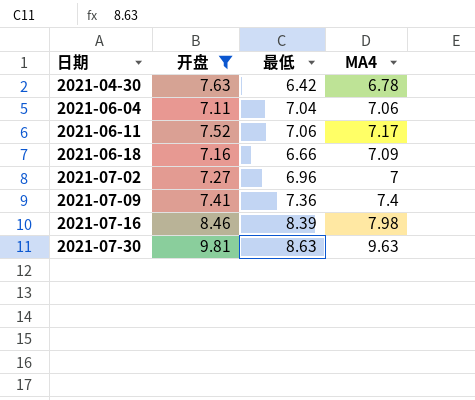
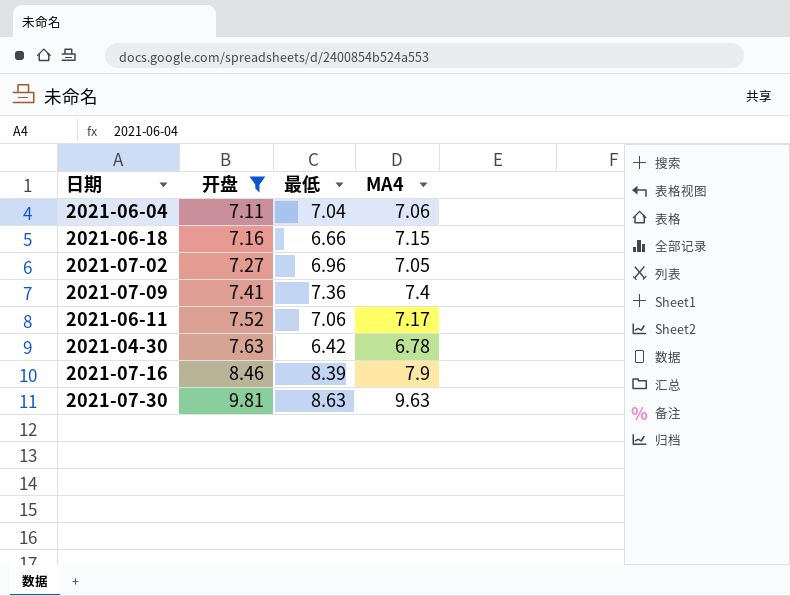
row order: 日期 ascending -> 开盘 ascending
2021-06-18 | MA4: 7.09 -> 7.15
2021-07-02 | MA4: 7 -> 7.05
2021-07-16 | MA4: 7.98 -> 7.9

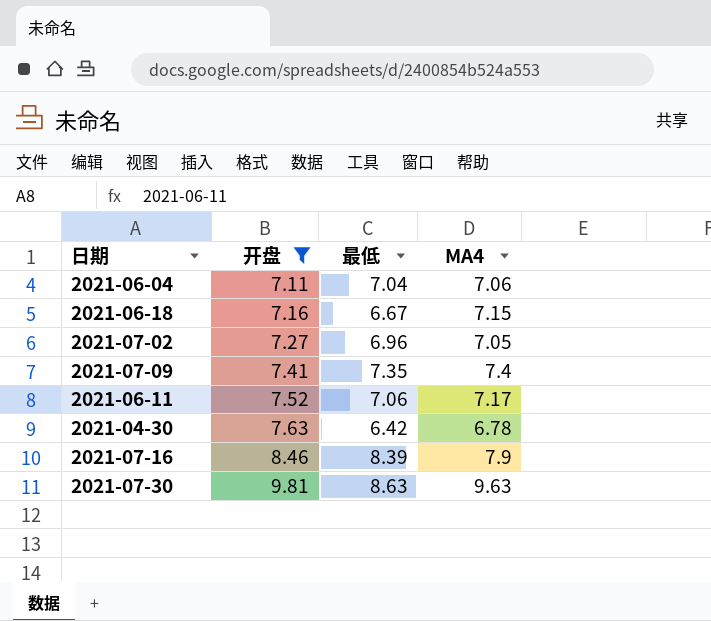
2021-06-18 | 最低: 6.66 -> 6.67
2021-07-09 | 最低: 7.36 -> 7.35

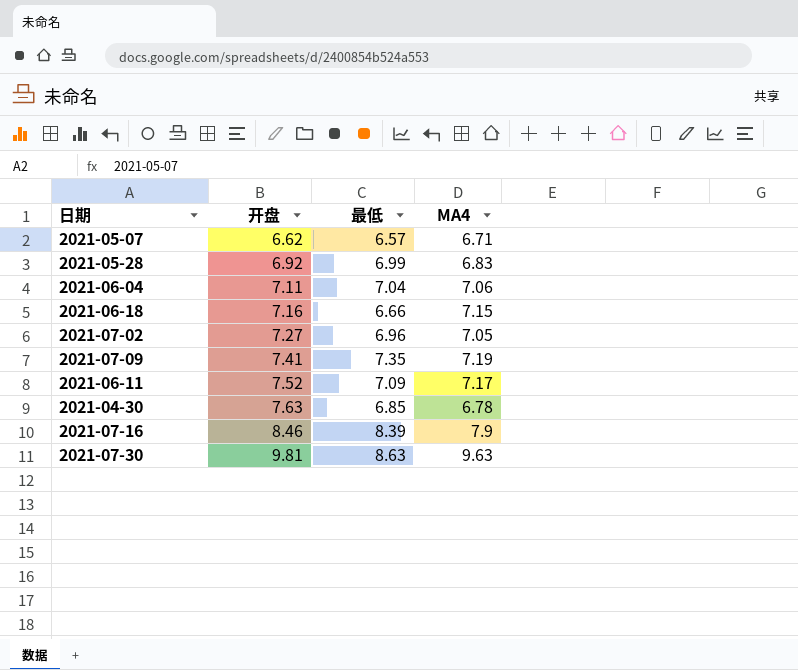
filter: 开盘 >= 7.11 -> none
2021-06-18 | 最低: 6.67 -> 6.66
2021-07-09 | MA4: 7.4 -> 7.19
2021-06-11 | 最低: 7.06 -> 7.09
2021-04-30 | 最低: 6.42 -> 6.85

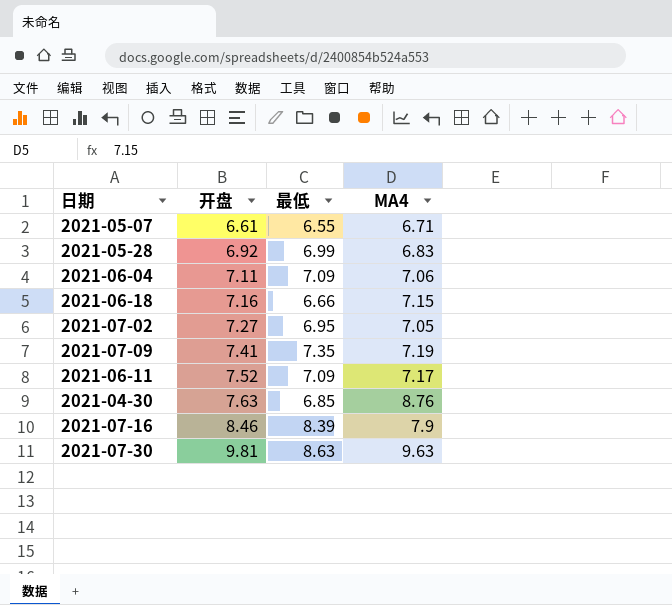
2021-05-07 | 开盘: 6.62 -> 6.61
2021-05-07 | 最低: 6.57 -> 6.55
2021-06-04 | 最低: 7.04 -> 7.09
2021-07-02 | 最低: 6.96 -> 6.95
2021-04-30 | MA4: 6.78 -> 8.76

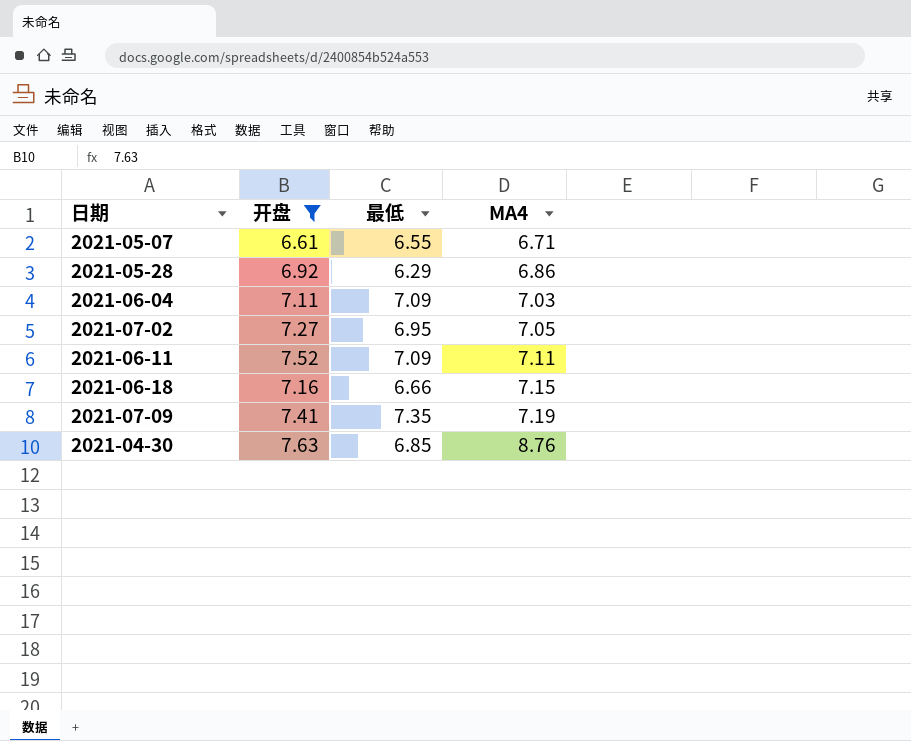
filter: none -> 开盘 <= 7.63
row order: 开盘 ascending -> MA4 ascending
2021-05-28 | 最低: 6.99 -> 6.29
2021-05-28 | MA4: 6.83 -> 6.86
2021-06-04 | MA4: 7.06 -> 7.03
2021-06-11 | MA4: 7.17 -> 7.11

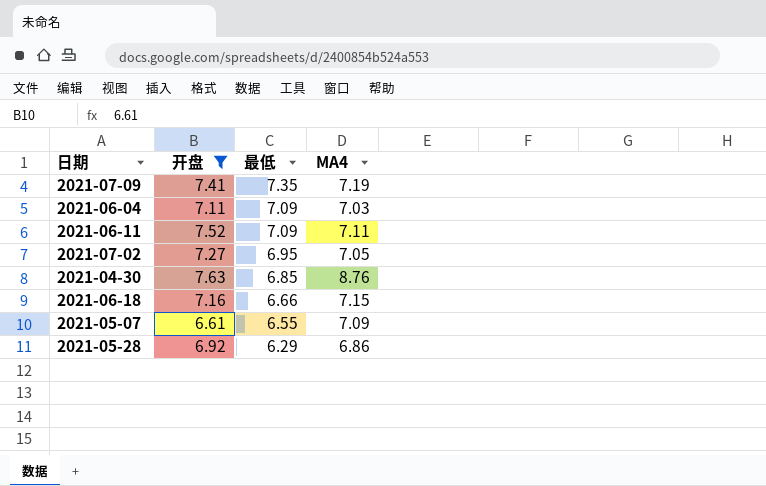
row order: MA4 ascending -> 最低 descending
2021-05-07 | MA4: 6.71 -> 7.09

